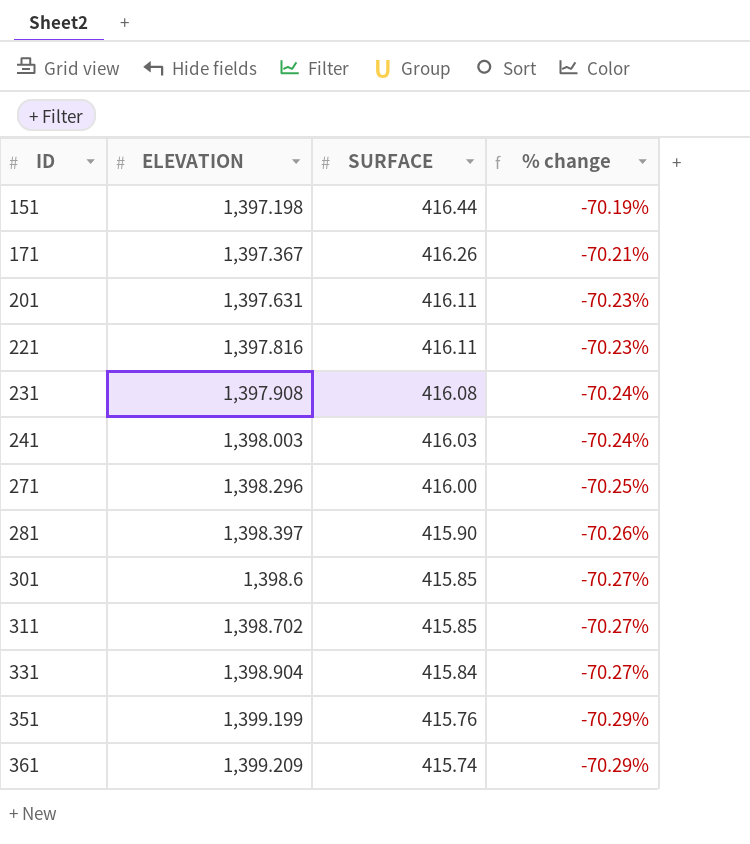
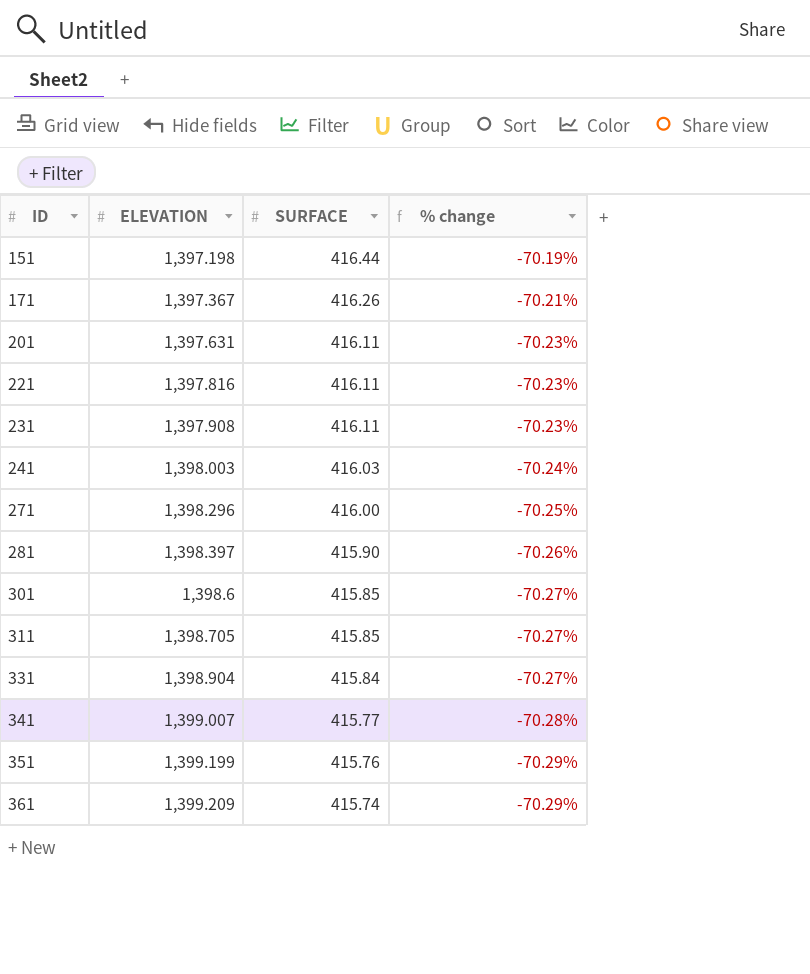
231 | SURFACE: 416.08 -> 416.11
231 | % change: -70.24% -> -70.23%
311 | ELEVATION: 1,398.702 -> 1,398.705
row 341: none -> 1,399.007 | 415.77 | -70.28%

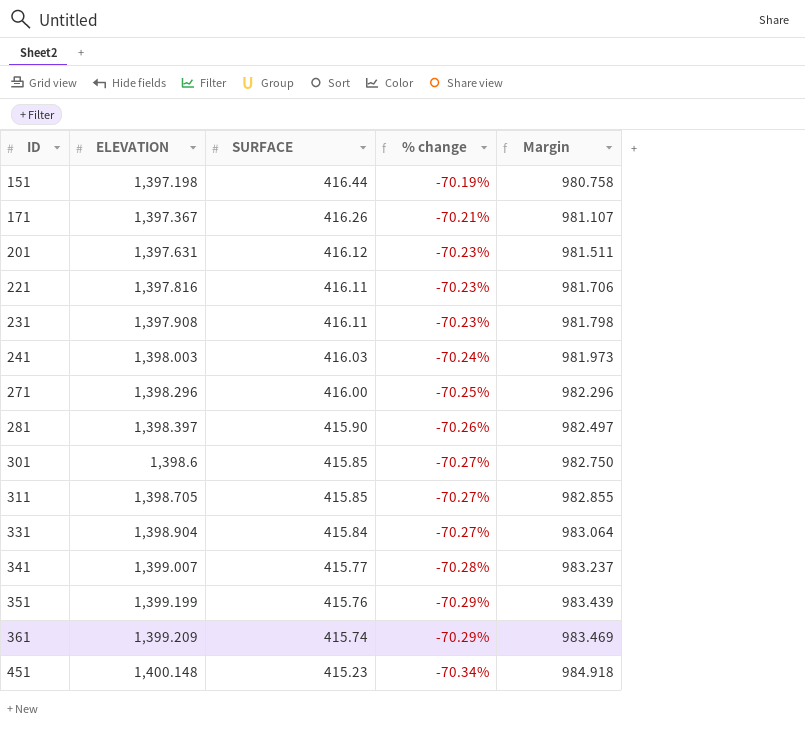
column Margin | formula: none -> [ELEVATION] - [SURFACE]
201 | SURFACE: 416.11 -> 416.12
row 451: none -> 1,400.148 | 415.23 | -70.34% | 984.918

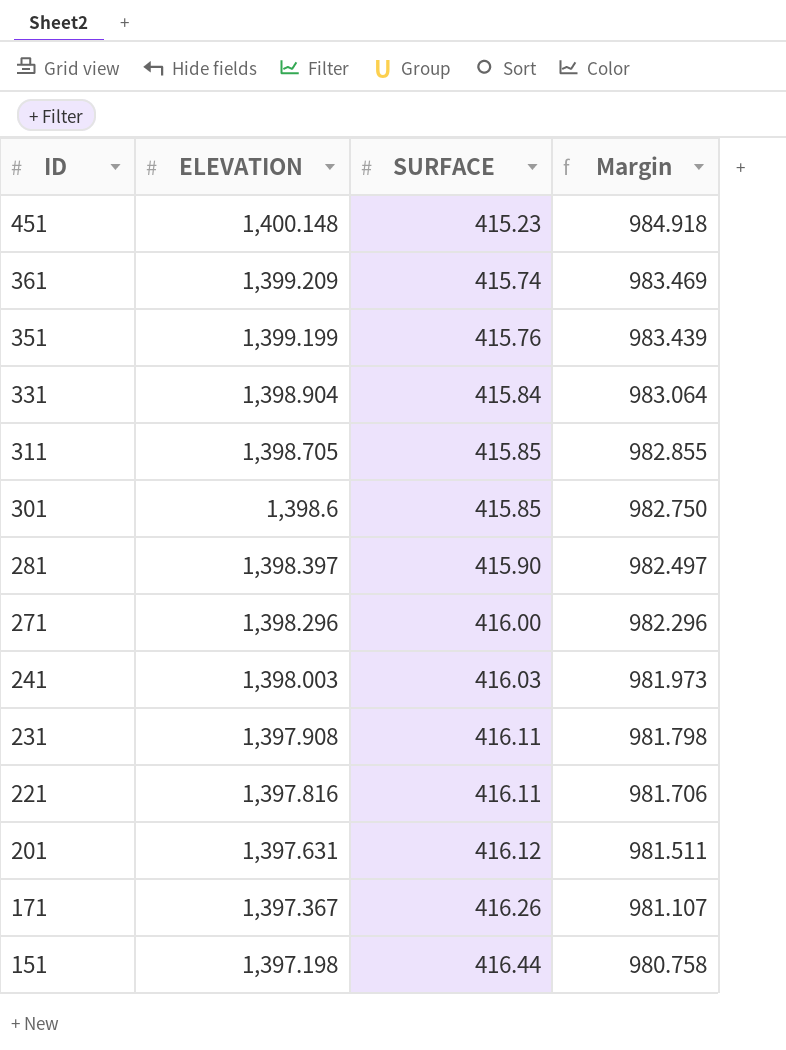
row order: ID ascending -> ID descending
column % change | formula: ([SURFACE] - [ELEVATION]) / [ELEVATION] -> none
row 341: 1,399.007 | 415.77 | -70.28% | 983.237 -> none

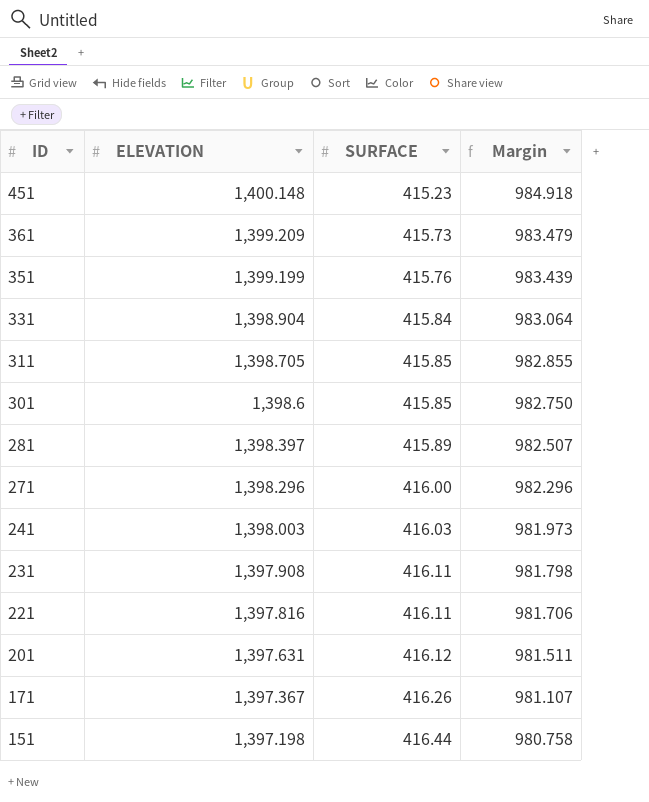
361 | SURFACE: 415.74 -> 415.73
361 | Margin: 983.469 -> 983.479
281 | SURFACE: 415.90 -> 415.89
281 | Margin: 982.497 -> 982.507

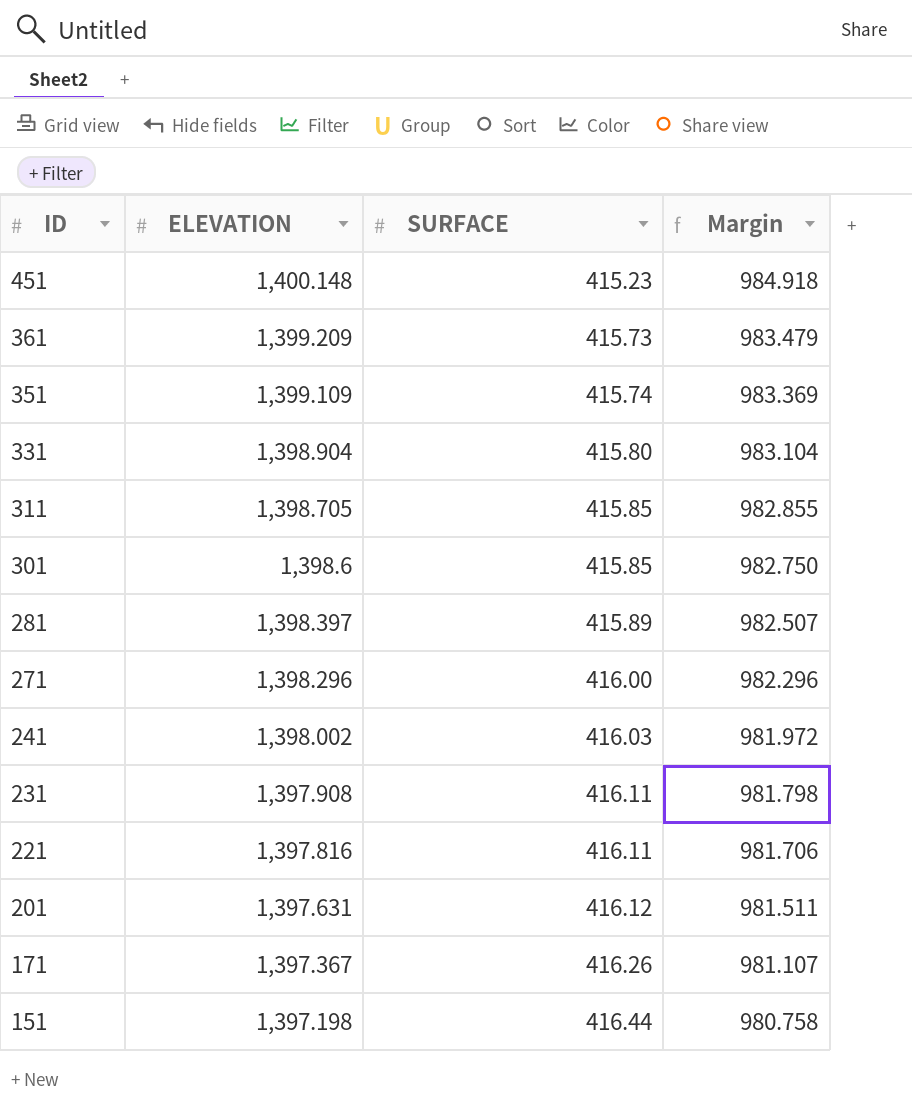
351 | ELEVATION: 1,399.199 -> 1,399.109
351 | SURFACE: 415.76 -> 415.74
351 | Margin: 983.439 -> 983.369
331 | SURFACE: 415.84 -> 415.80
331 | Margin: 983.064 -> 983.104
241 | ELEVATION: 1,398.003 -> 1,398.002
241 | Margin: 981.973 -> 981.972

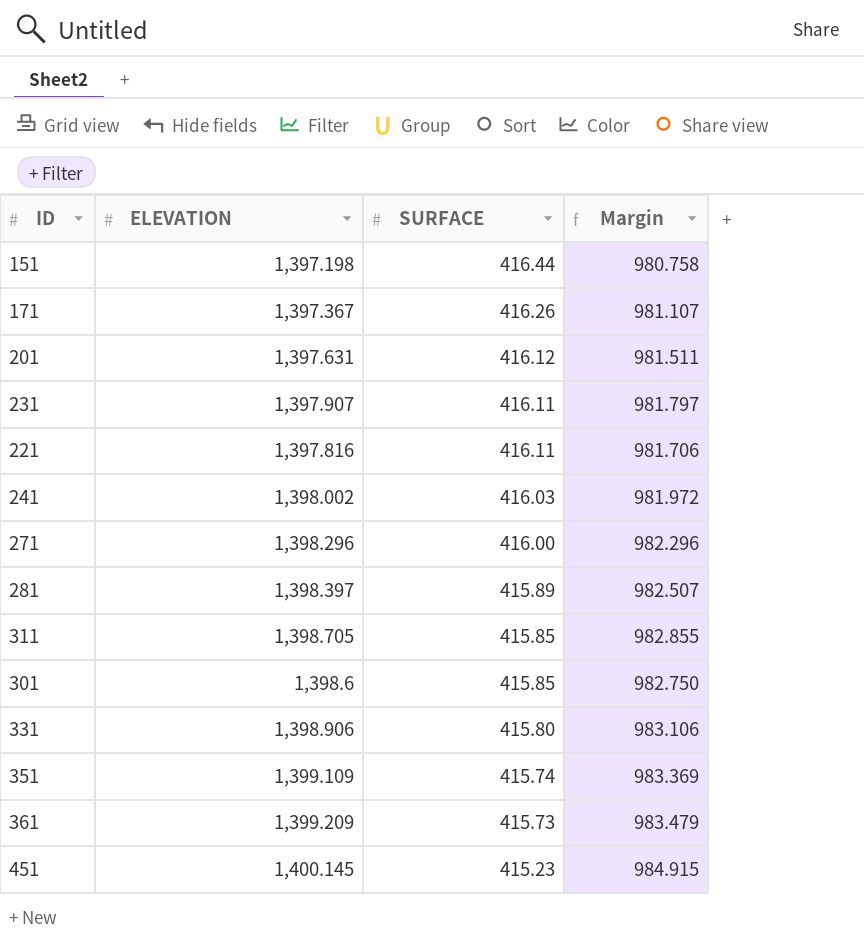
row order: ID descending -> SURFACE descending
231 | ELEVATION: 1,397.908 -> 1,397.907
231 | Margin: 981.798 -> 981.797
331 | ELEVATION: 1,398.904 -> 1,398.906
331 | Margin: 983.104 -> 983.106
451 | ELEVATION: 1,400.148 -> 1,400.145
451 | Margin: 984.918 -> 984.915

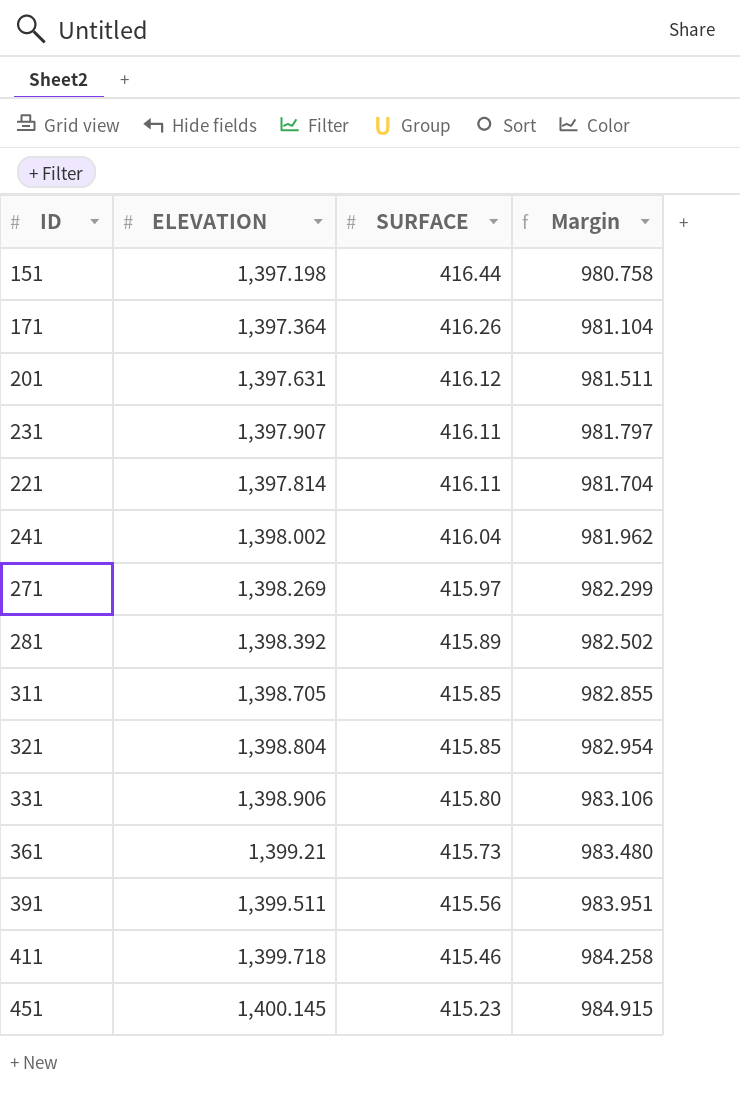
row 301: 1,398.6 | 415.85 | 982.750 -> none
row 351: 1,399.109 | 415.74 | 983.369 -> none
171 | ELEVATION: 1,397.367 -> 1,397.364
171 | Margin: 981.107 -> 981.104
221 | ELEVATION: 1,397.816 -> 1,397.814
221 | Margin: 981.706 -> 981.704
241 | SURFACE: 416.03 -> 416.04
241 | Margin: 981.972 -> 981.962
271 | ELEVATION: 1,398.296 -> 1,398.269
271 | SURFACE: 416.00 -> 415.97
271 | Margin: 982.296 -> 982.299
281 | ELEVATION: 1,398.397 -> 1,398.392
281 | Margin: 982.507 -> 982.502
row 321: none -> 1,398.804 | 415.85 | 982.954
361 | ELEVATION: 1,399.209 -> 1,399.21
361 | Margin: 983.479 -> 983.480
row 391: none -> 1,399.511 | 415.56 | 983.951
row 411: none -> 1,399.718 | 415.46 | 984.258

